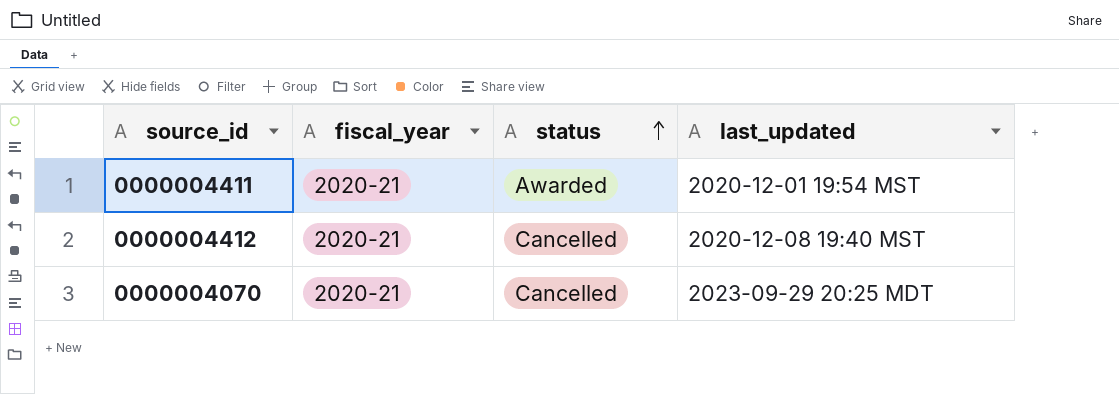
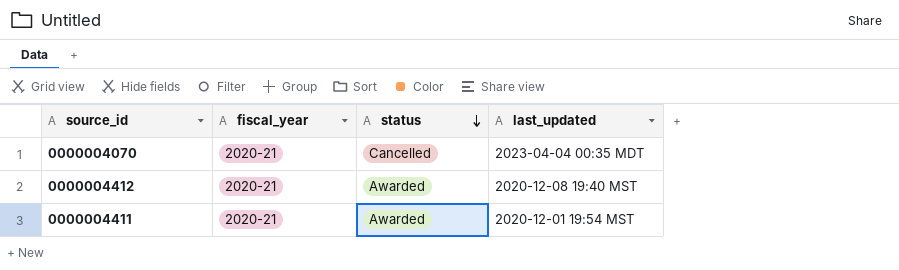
row order: status ascending -> status descending
0000004070 | last_updated: 2023-09-29 20:25 MDT -> 2023-04-04 00:35 MDT
0000004412 | status: Cancelled -> Awarded

